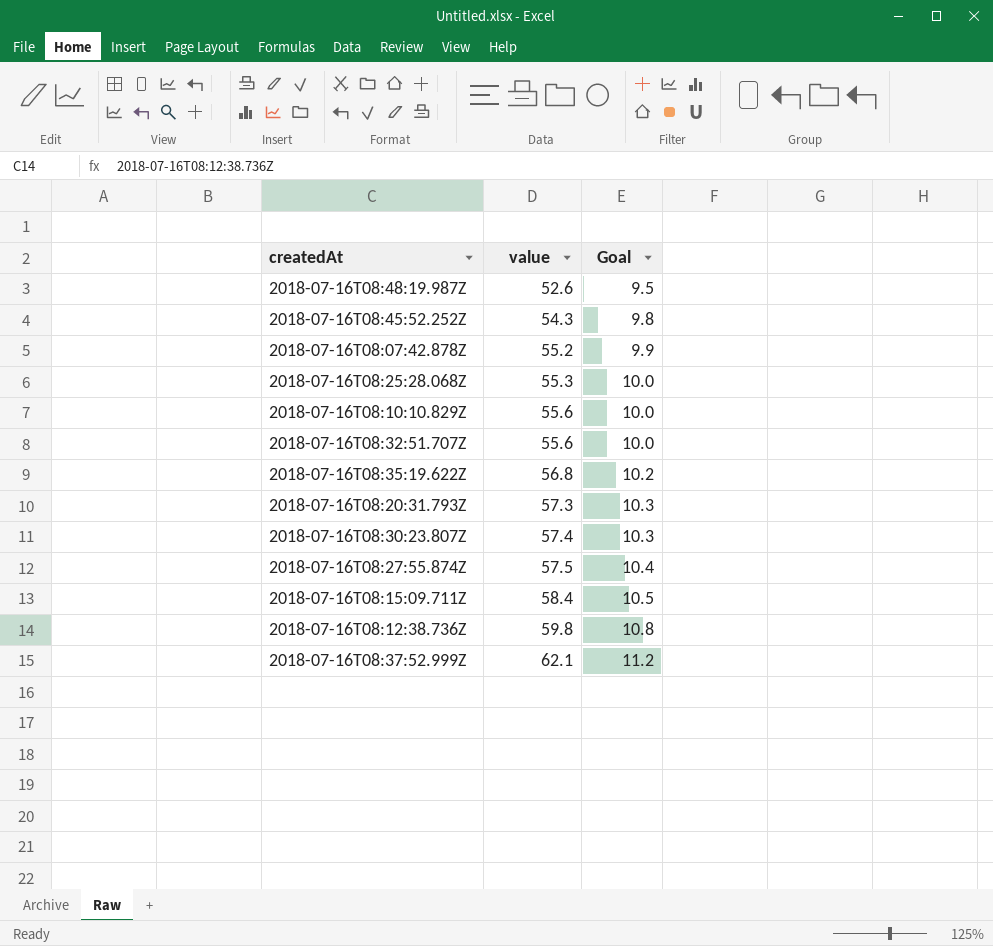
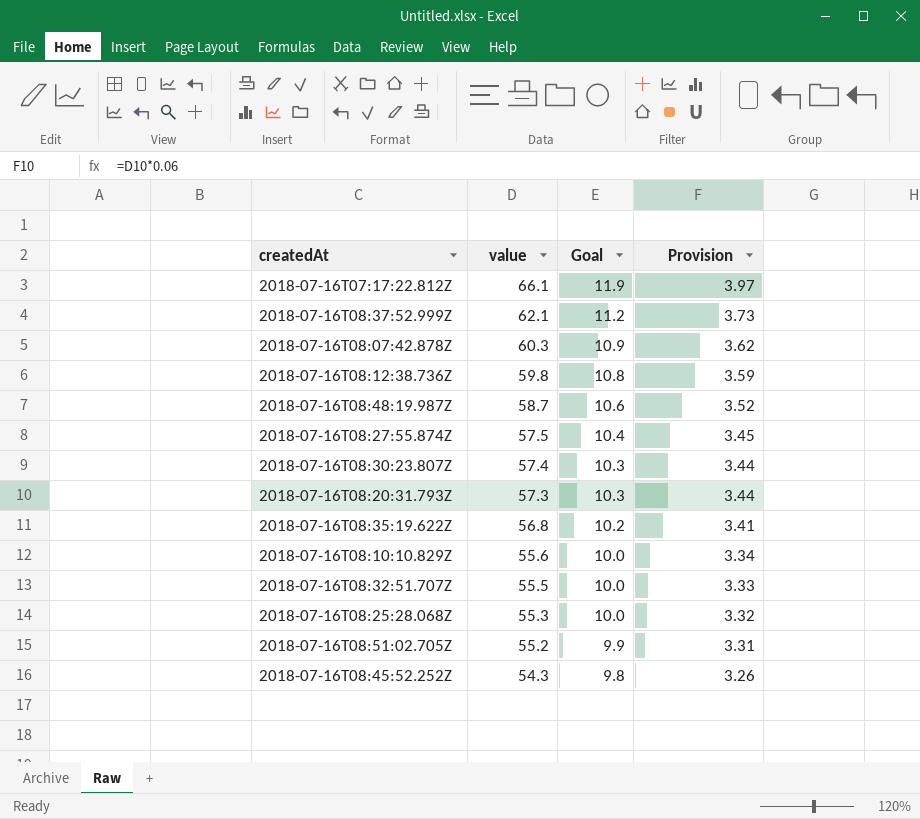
row order: value ascending -> value descending
column Provision | formula: none -> [value] * 0.06
row 2018-07-16T08:15:09.711Z: 58.4 | 10.5 -> none
row 2018-07-16T07:17:22.812Z: none -> 66.1 | 11.9 | 3.97
2018-07-16T08:07:42.878Z | value: 55.2 -> 60.3
2018-07-16T08:07:42.878Z | Goal: 9.9 -> 10.9
2018-07-16T08:48:19.987Z | value: 52.6 -> 58.7
2018-07-16T08:48:19.987Z | Goal: 9.5 -> 10.6
2018-07-16T08:32:51.707Z | value: 55.6 -> 55.5
row 2018-07-16T08:51:02.705Z: none -> 55.2 | 9.9 | 3.31

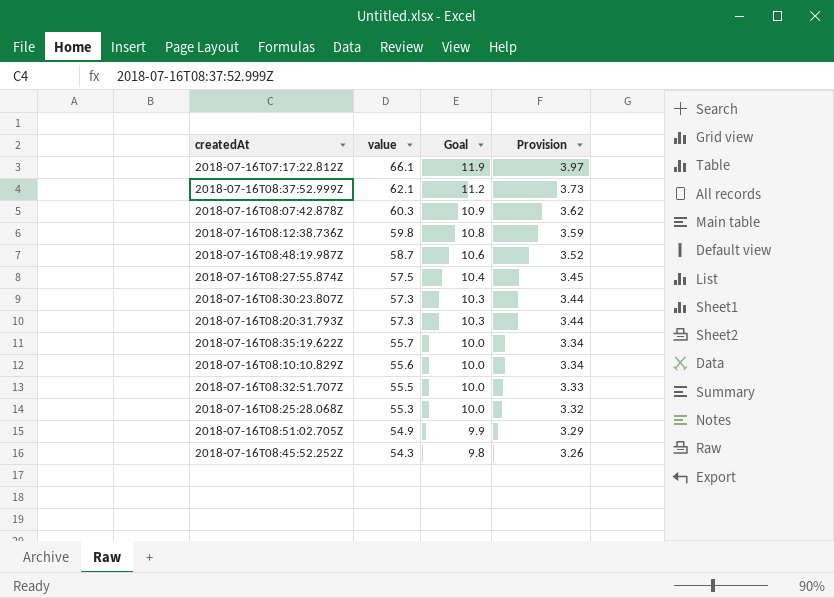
2018-07-16T08:30:23.807Z | value: 57.4 -> 57.3
2018-07-16T08:35:19.622Z | value: 56.8 -> 55.7
2018-07-16T08:35:19.622Z | Goal: 10.2 -> 10.0
2018-07-16T08:35:19.622Z | Provision: 3.41 -> 3.34
2018-07-16T08:51:02.705Z | value: 55.2 -> 54.9
2018-07-16T08:51:02.705Z | Provision: 3.31 -> 3.29

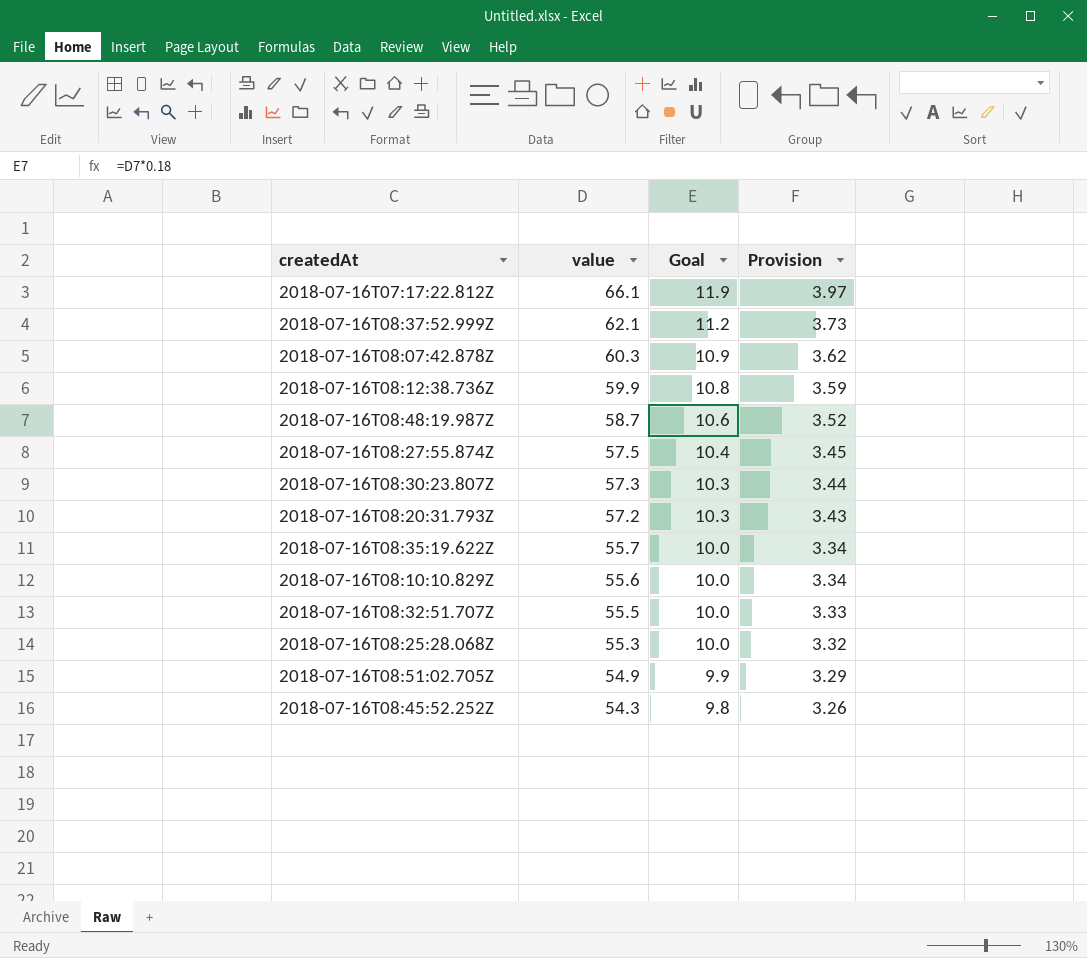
2018-07-16T08:12:38.736Z | value: 59.8 -> 59.9
2018-07-16T08:20:31.793Z | value: 57.3 -> 57.2
2018-07-16T08:20:31.793Z | Provision: 3.44 -> 3.43

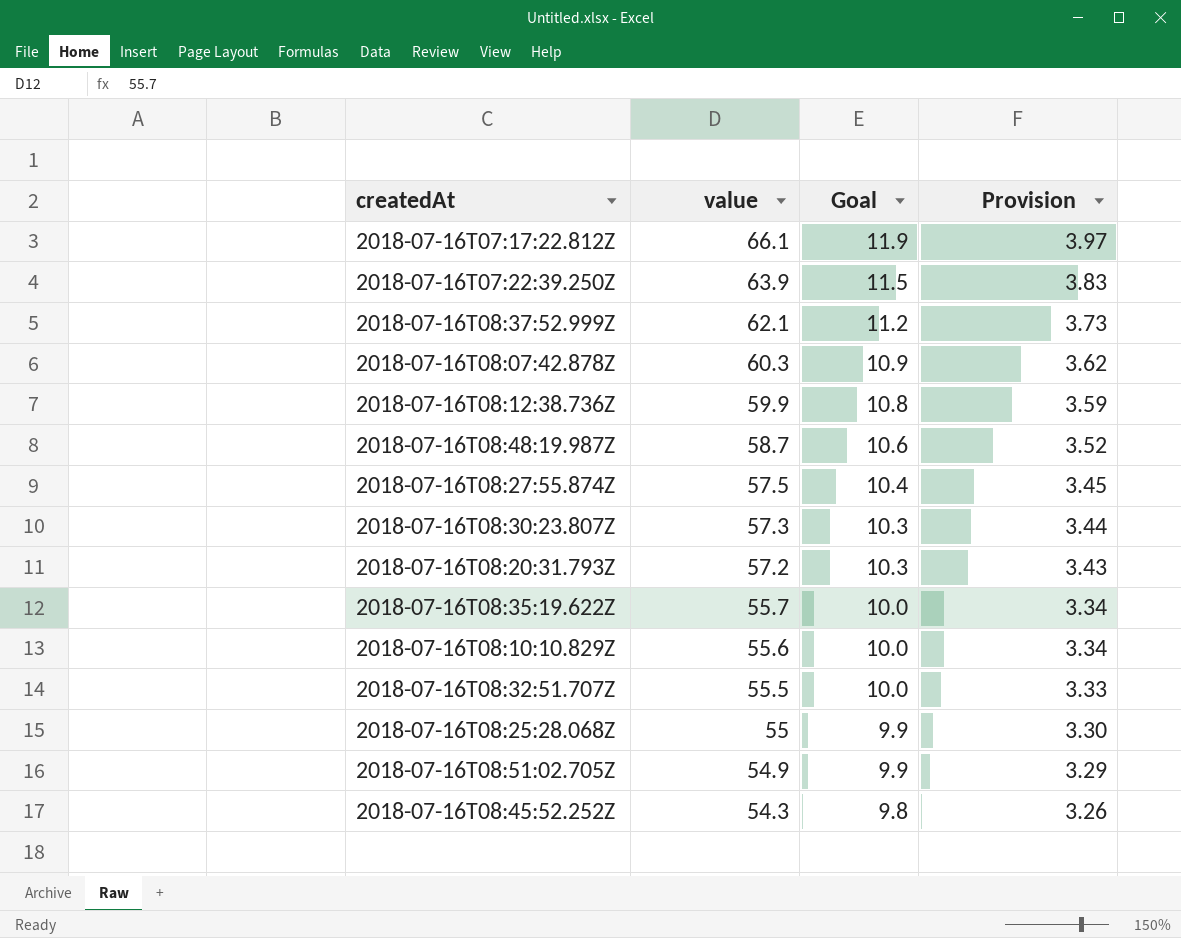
row 2018-07-16T07:22:39.250Z: none -> 63.9 | 11.5 | 3.83
2018-07-16T08:25:28.068Z | value: 55.3 -> 55
2018-07-16T08:25:28.068Z | Goal: 10.0 -> 9.9
2018-07-16T08:25:28.068Z | Provision: 3.32 -> 3.30

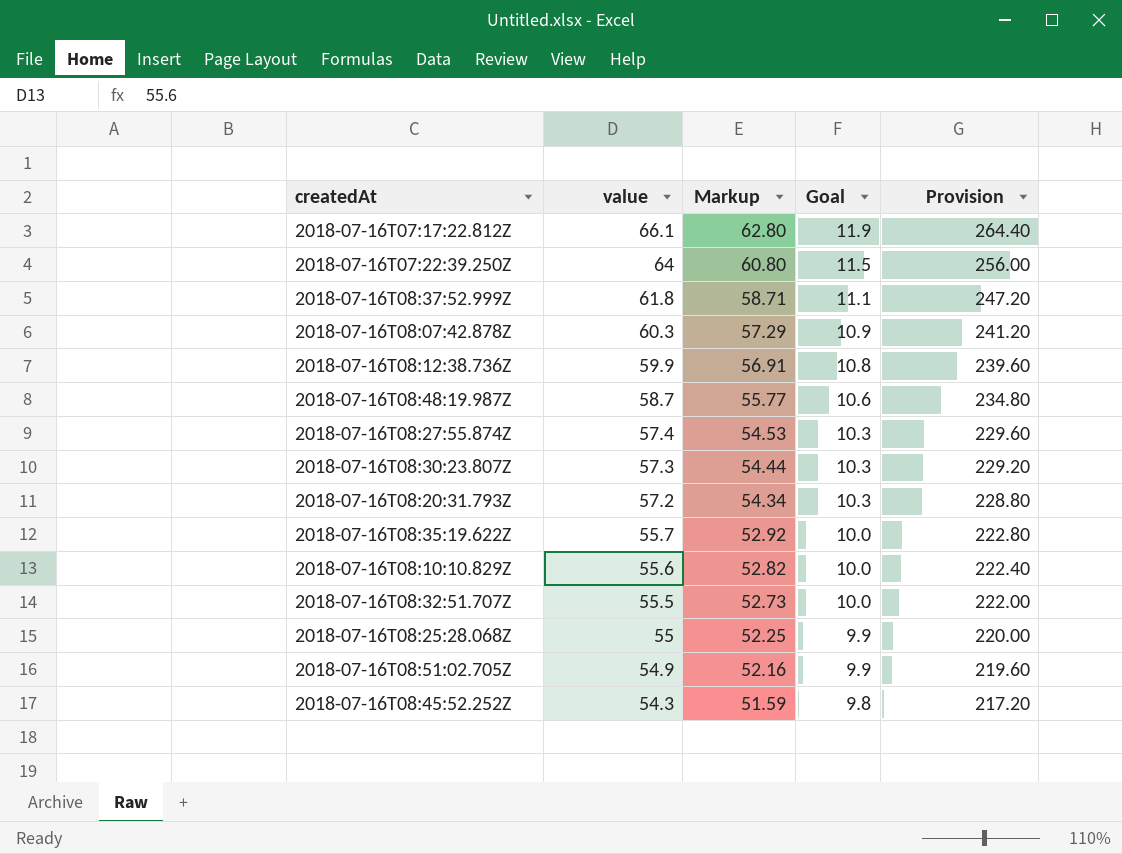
column Markup | formula: none -> [value] * 0.95
column Provision | formula: [value] * 0.06 -> [value] * 4
2018-07-16T07:22:39.250Z | value: 63.9 -> 64
2018-07-16T08:37:52.999Z | value: 62.1 -> 61.8
2018-07-16T08:37:52.999Z | Goal: 11.2 -> 11.1
2018-07-16T08:27:55.874Z | value: 57.5 -> 57.4
2018-07-16T08:27:55.874Z | Goal: 10.4 -> 10.3

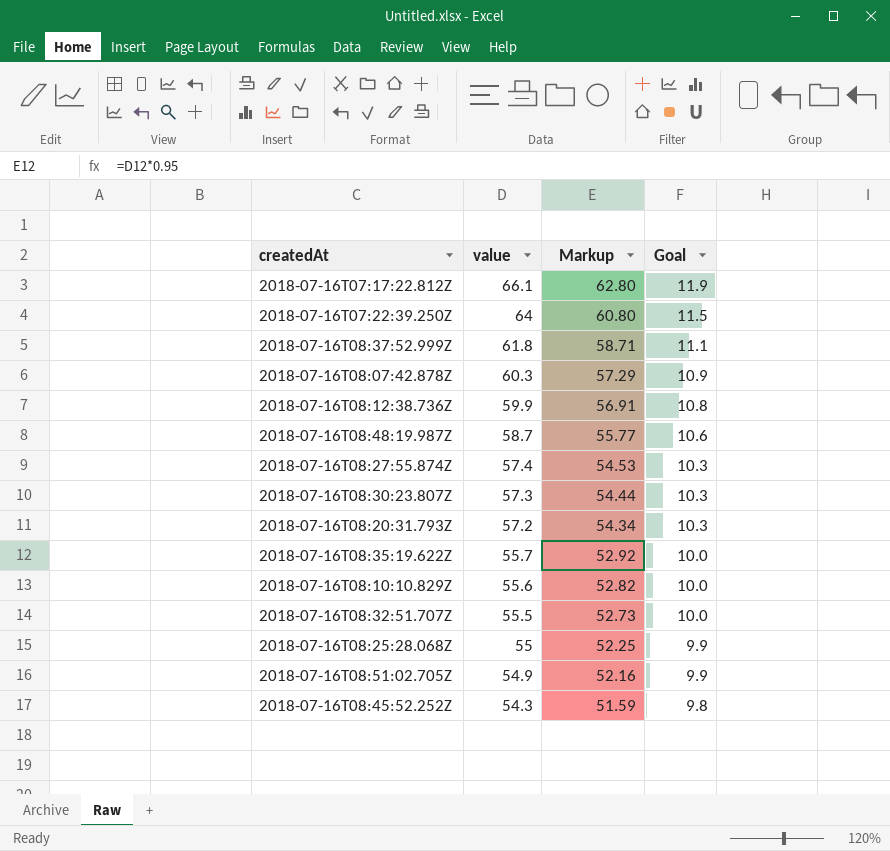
column Provision | formula: [value] * 4 -> none

